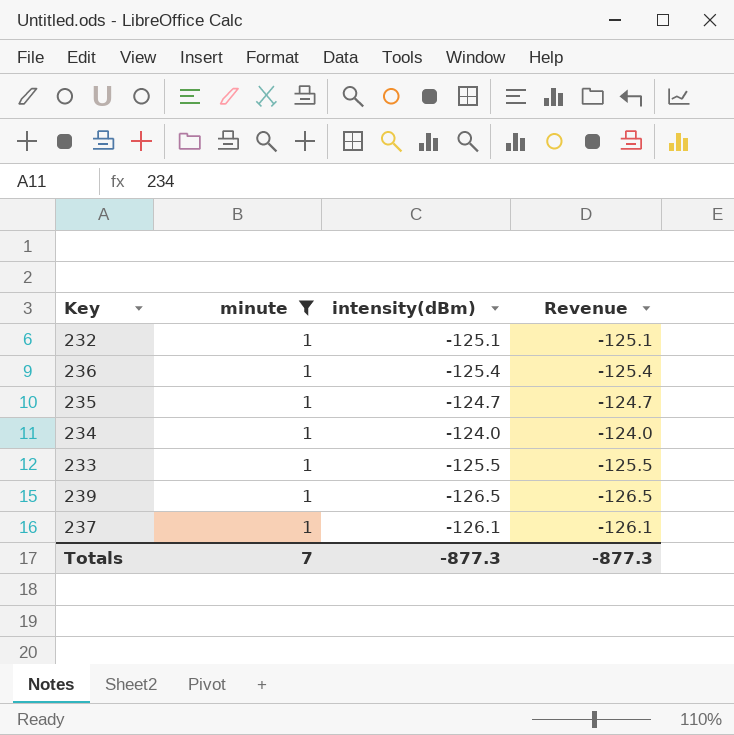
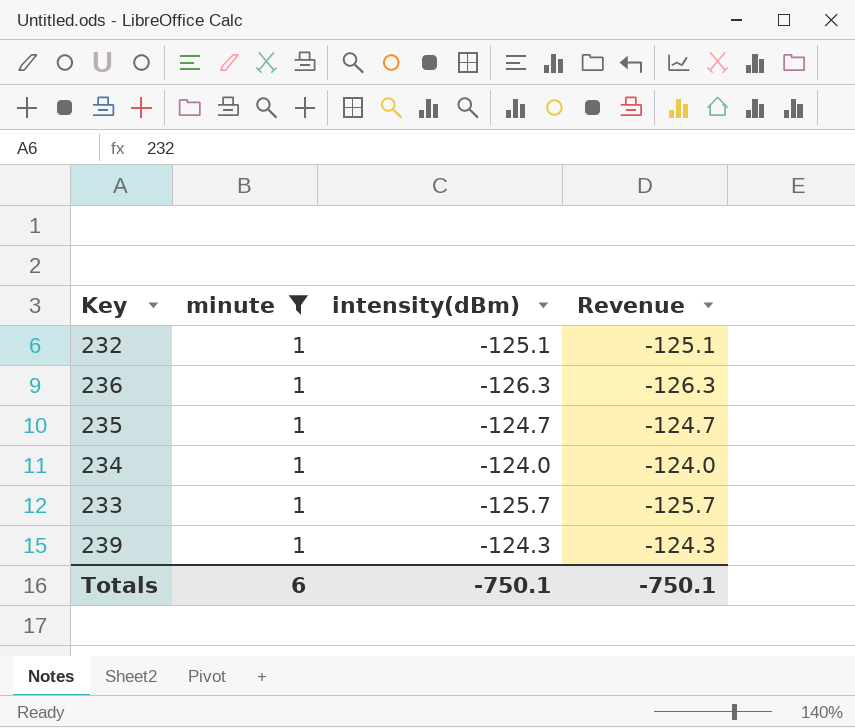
row 237: 1 | -126.1 | -126.1 -> none
236 | intensity(dBm): -125.4 -> -126.3
236 | Revenue: -125.4 -> -126.3
233 | intensity(dBm): -125.5 -> -125.7
233 | Revenue: -125.5 -> -125.7
239 | intensity(dBm): -126.5 -> -124.3
239 | Revenue: -126.5 -> -124.3
Totals | minute: 7 -> 6
Totals | intensity(dBm): -877.3 -> -750.1
Totals | Revenue: -877.3 -> -750.1

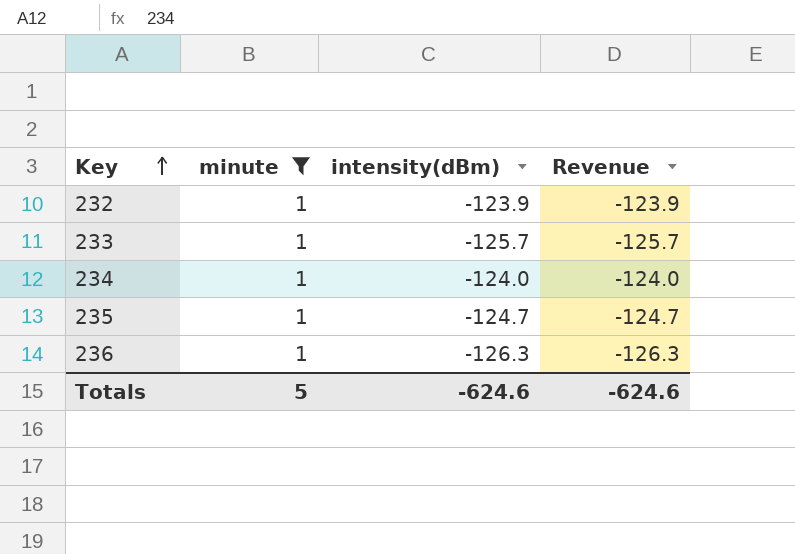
row order: none -> Key ascending
row 239: 1 | -124.3 | -124.3 -> none
232 | intensity(dBm): -125.1 -> -123.9
232 | Revenue: -125.1 -> -123.9
Totals | minute: 6 -> 5
Totals | intensity(dBm): -750.1 -> -624.6
Totals | Revenue: -750.1 -> -624.6

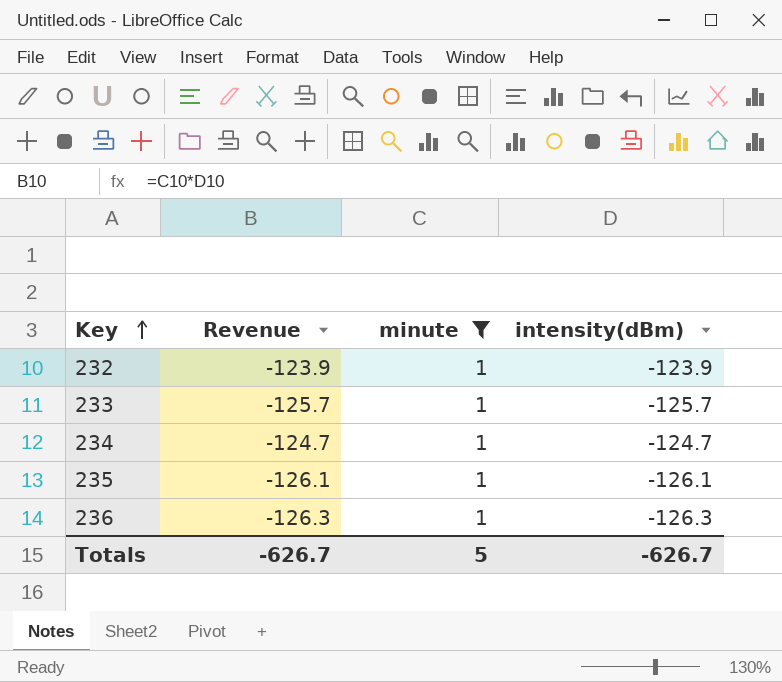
column Revenue | position: 4 -> 2
234 | Revenue: -124.0 -> -124.7
234 | intensity(dBm): -124.0 -> -124.7
235 | Revenue: -124.7 -> -126.1
235 | intensity(dBm): -124.7 -> -126.1
Totals | Revenue: -624.6 -> -626.7
Totals | intensity(dBm): -624.6 -> -626.7

